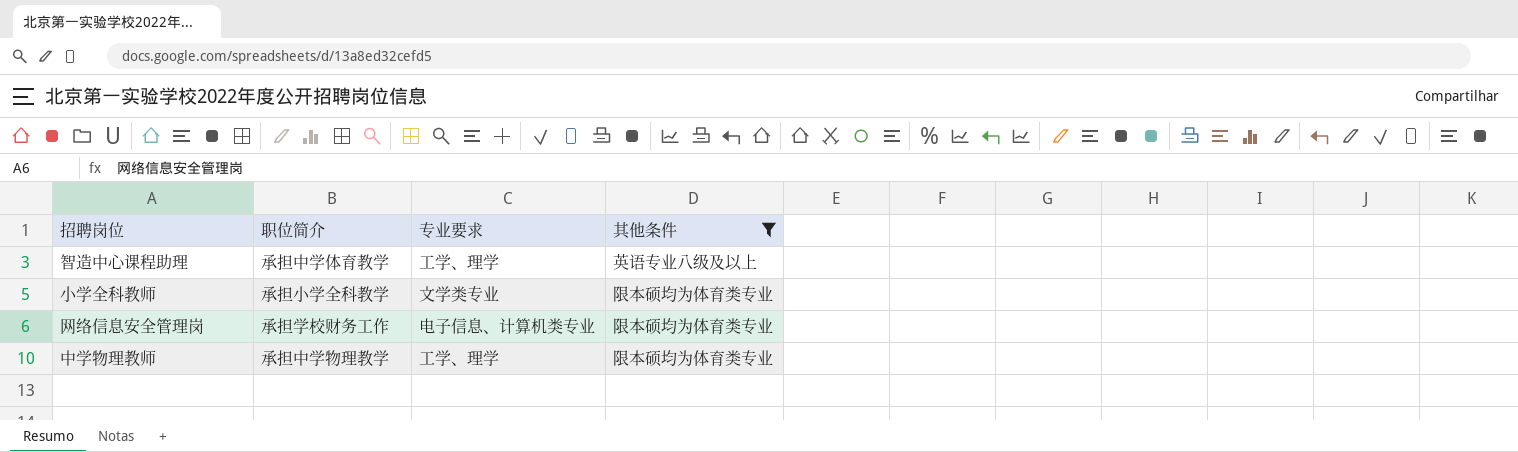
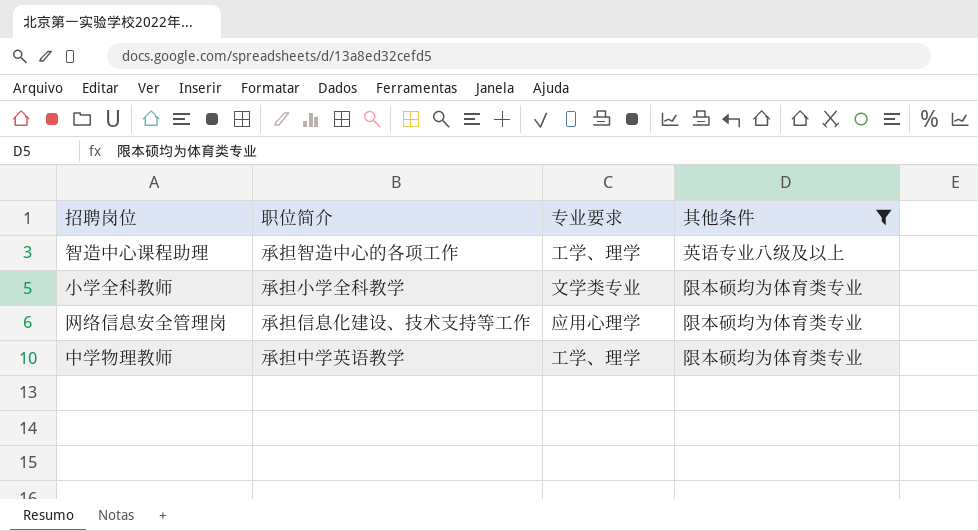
智造中心课程助理 | 职位简介: 承担中学体育教学 -> 承担智造中心的各项工作
网络信息安全管理岗 | 职位简介: 承担学校财务工作 -> 承担信息化建设、技术支持等工作
网络信息安全管理岗 | 专业要求: 电子信息、计算机类专业 -> 应用心理学
中学物理教师 | 职位简介: 承担中学物理教学 -> 承担中学英语教学

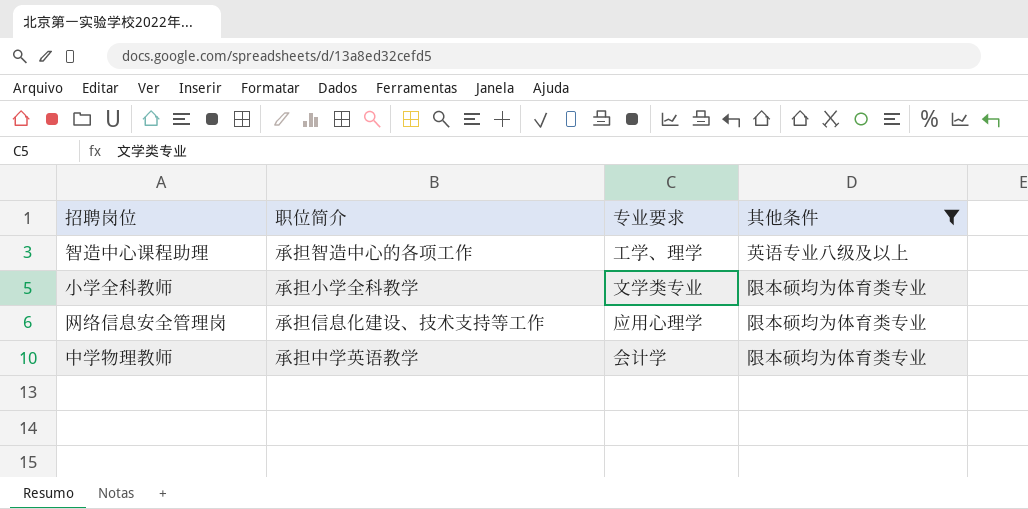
中学物理教师 | 专业要求: 工学、理学 -> 会计学

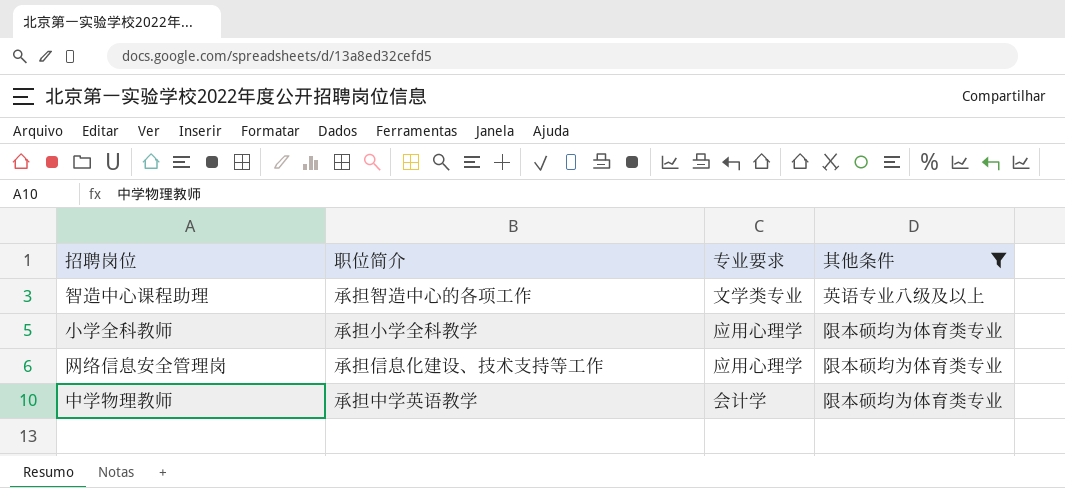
智造中心课程助理 | 专业要求: 工学、理学 -> 文学类专业
小学全科教师 | 专业要求: 文学类专业 -> 应用心理学

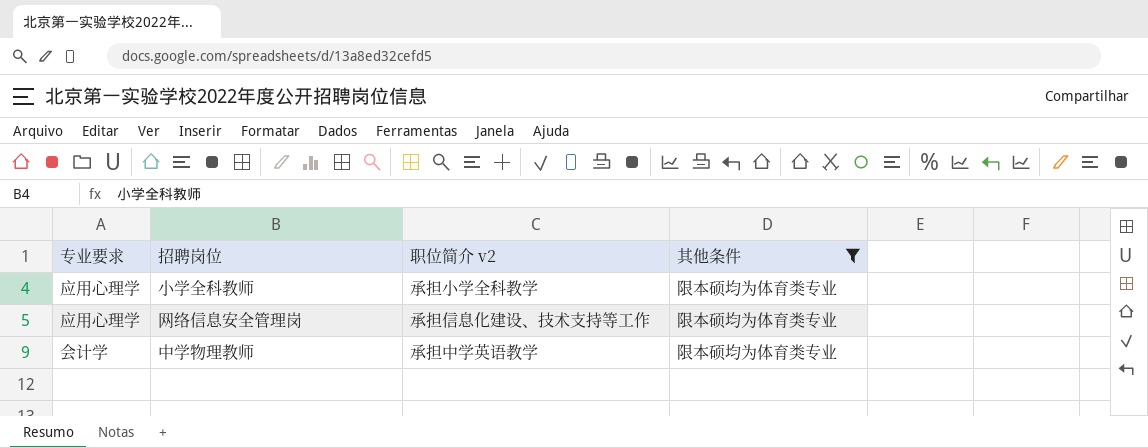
column 专业要求 | position: 3 -> 1
column name: 职位简介 -> 职位简介 v2
row 智造中心课程助理: 承担智造中心的各项工作 | 文学类专业 | 英语专业八级及以上 -> none

